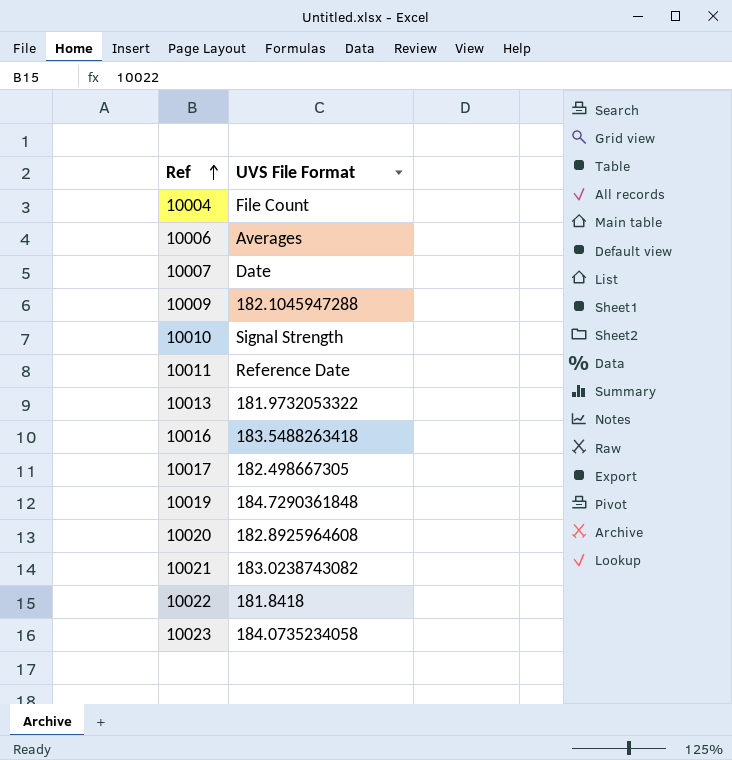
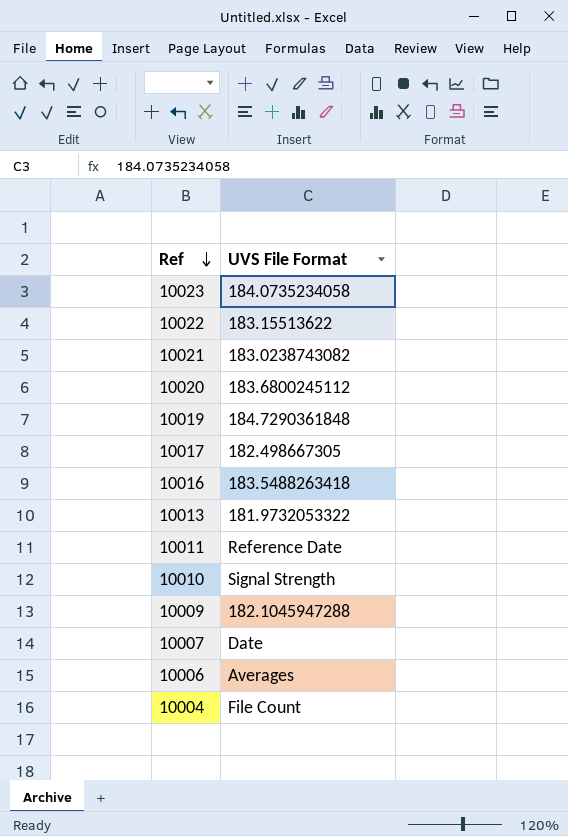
row order: Ref ascending -> Ref descending
10022 | UVS File Format: 181.8418 -> 183.15513622
10020 | UVS File Format: 182.8925964608 -> 183.6800245112

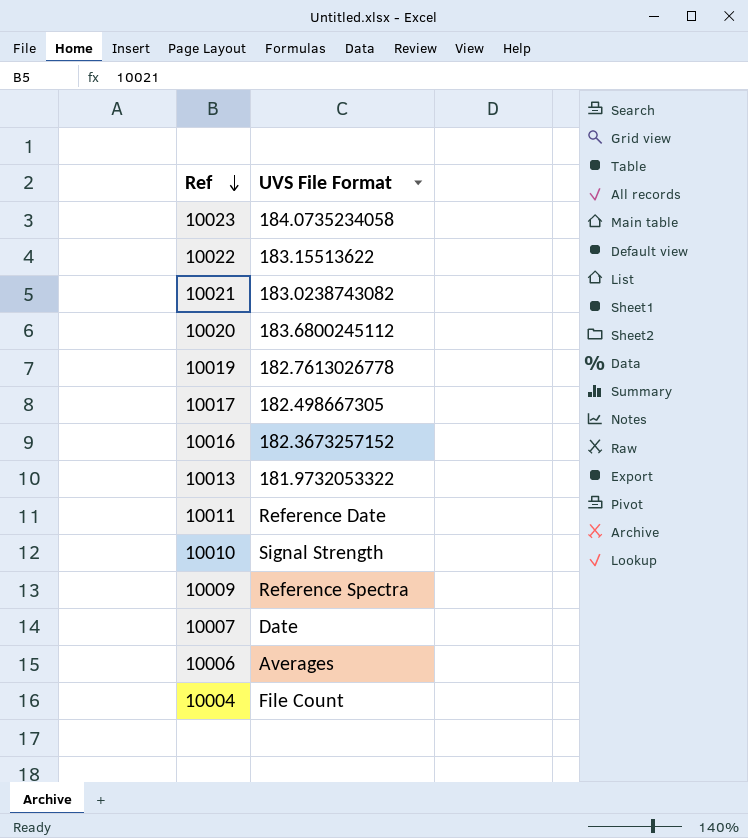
10019 | UVS File Format: 184.7290361848 -> 182.7613026778
10016 | UVS File Format: 183.5488263418 -> 182.3673257152
10009 | UVS File Format: 182.1045947288 -> Reference Spectra

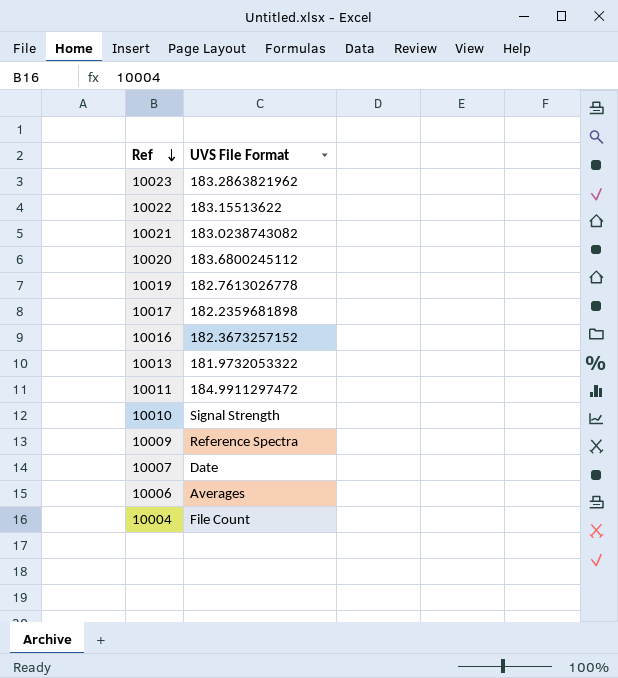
10023 | UVS File Format: 184.0735234058 -> 183.2863821962
10017 | UVS File Format: 182.498667305 -> 182.2359681898
10011 | UVS File Format: Reference Date -> 184.9911297472

